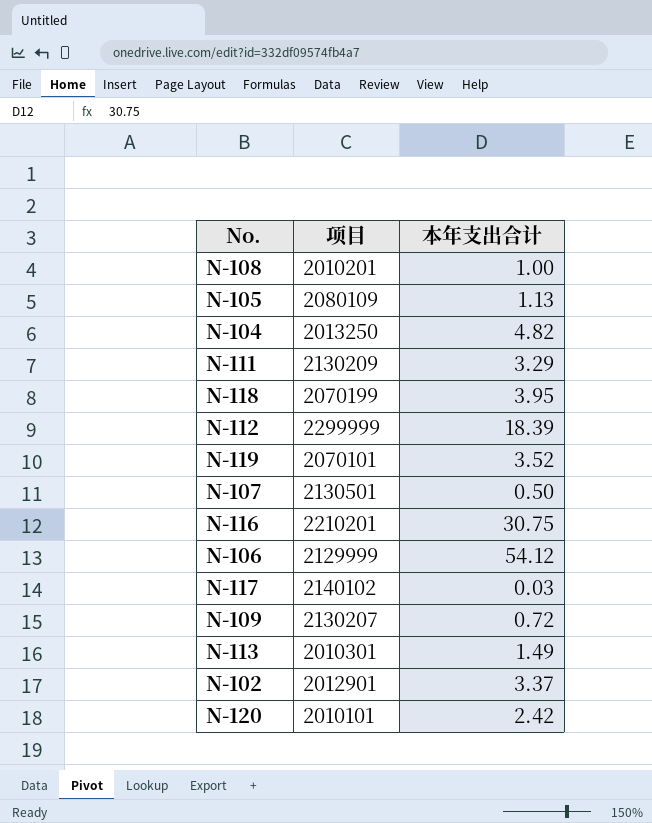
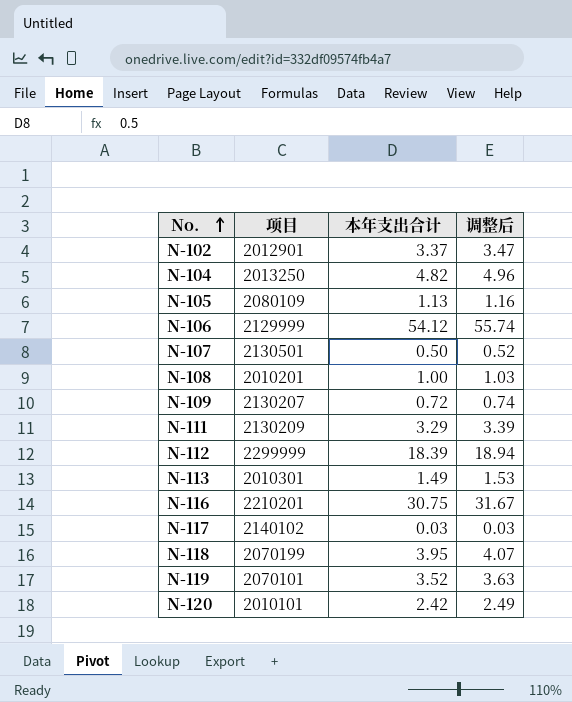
row order: none -> No. ascending
column 调整后 | formula: none -> [本年支出合计] * 1.03

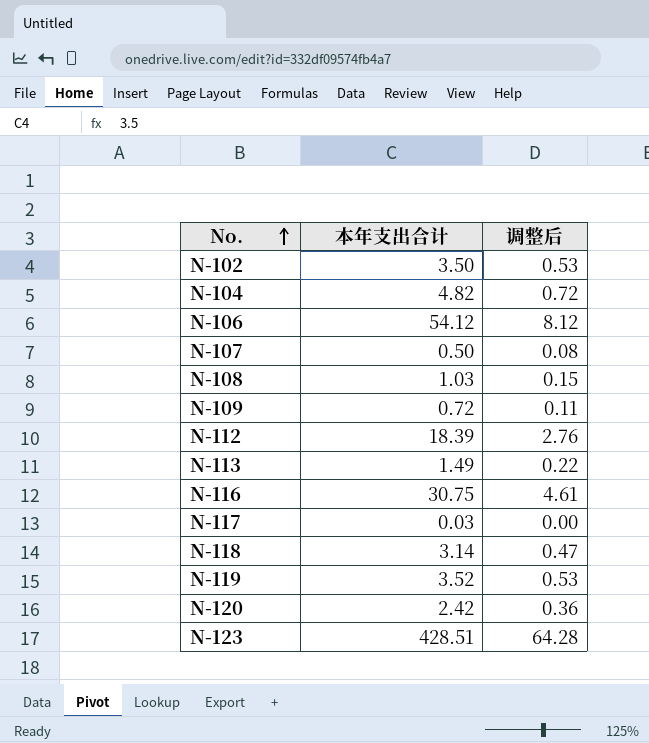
column 项目 | position: 2 -> none
column 调整后 | formula: [本年支出合计] * 1.03 -> [本年支出合计] * 0.15
row N-105: 2080109 | 1.13 | 1.16 -> none
row N-111: 2130209 | 3.29 | 3.39 -> none
N-102 | 本年支出合计: 3.37 -> 3.50
N-108 | 本年支出合计: 1.00 -> 1.03
N-118 | 本年支出合计: 3.95 -> 3.14
row N-123: none -> 428.51 | 64.28

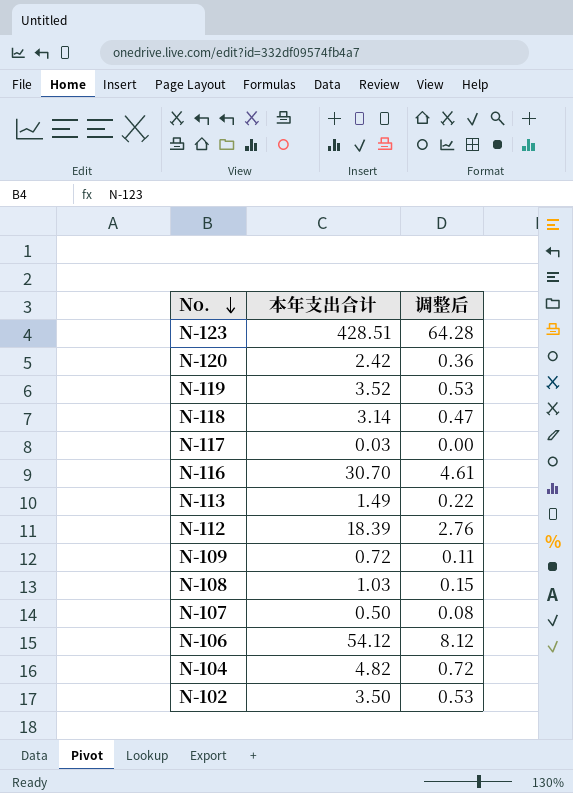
row order: No. ascending -> No. descending
N-116 | 本年支出合计: 30.75 -> 30.70

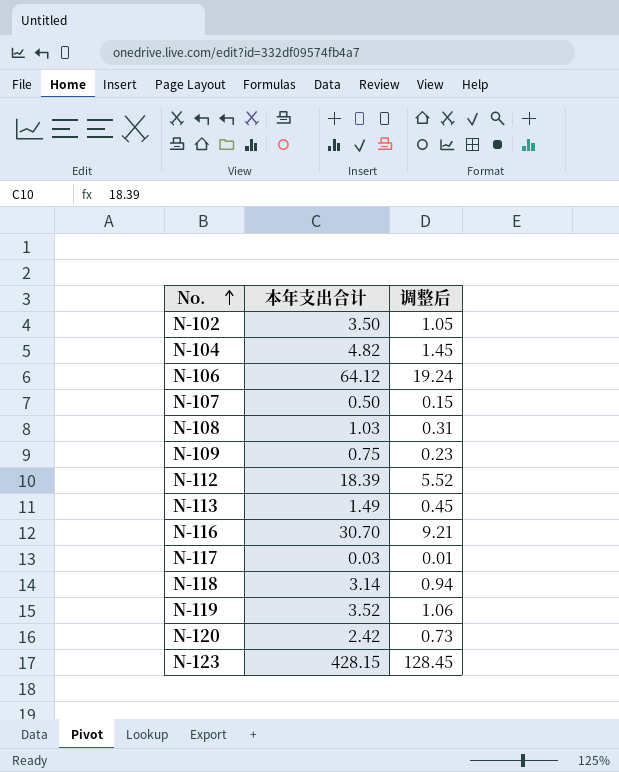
row order: No. descending -> No. ascending
column 调整后 | formula: [本年支出合计] * 0.15 -> [本年支出合计] * 0.3
N-106 | 本年支出合计: 54.12 -> 64.12
N-109 | 本年支出合计: 0.72 -> 0.75
N-123 | 本年支出合计: 428.51 -> 428.15

